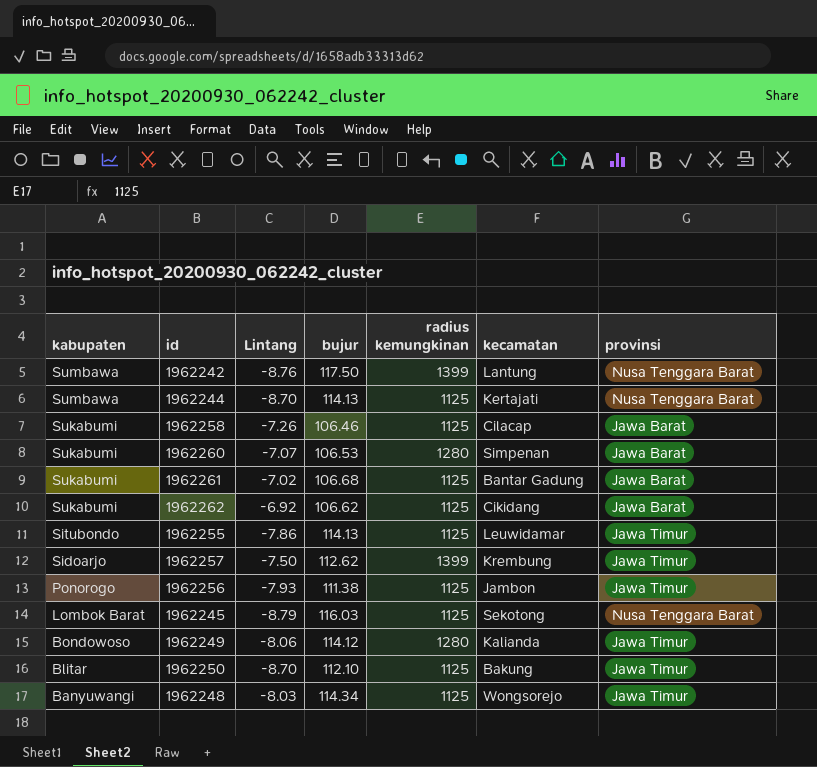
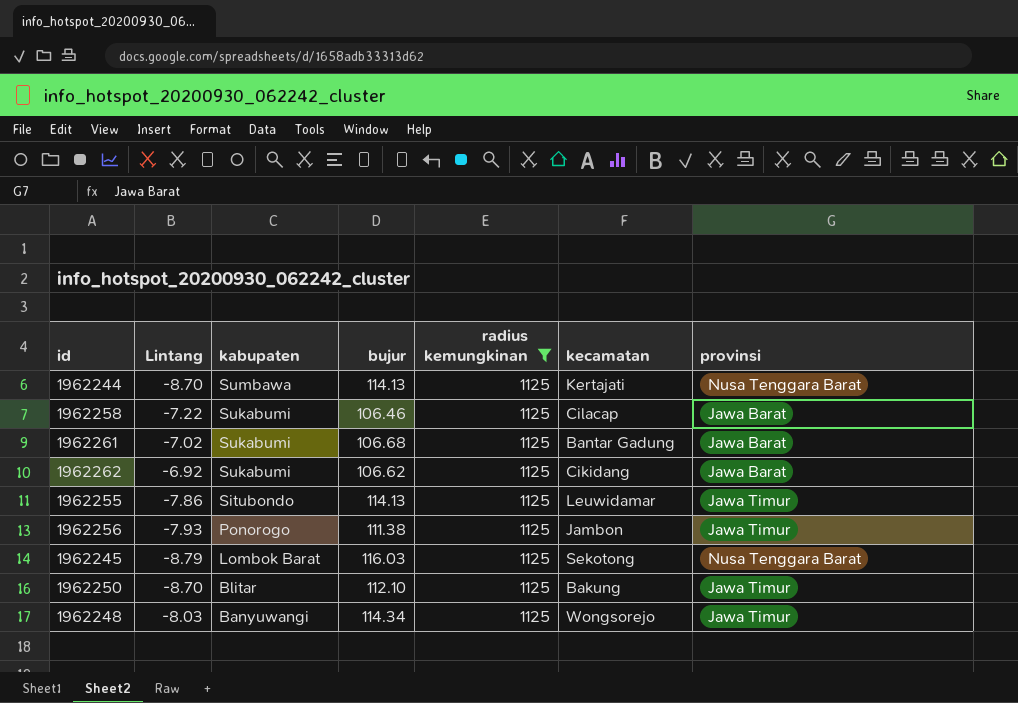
filter: none -> radius kemungkinan = 1125
column kabupaten | position: 1 -> 3
1962258 | Lintang: -7.26 -> -7.22

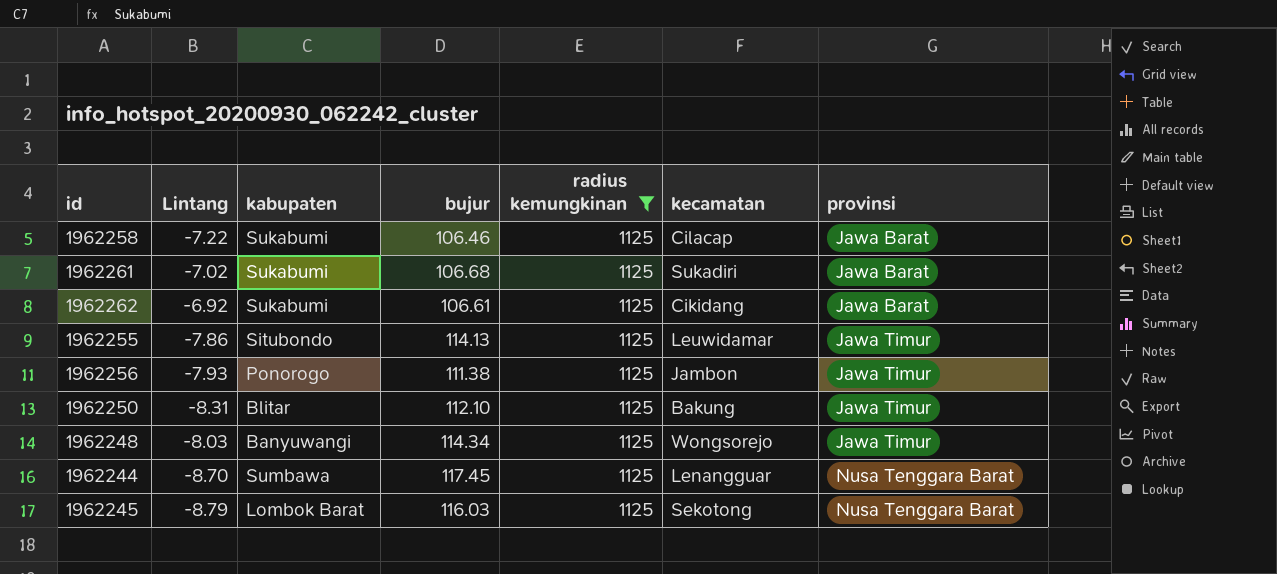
row order: kabupaten descending -> provinsi ascending
1962261 | kecamatan: Bantar Gadung -> Sukadiri
1962262 | bujur: 106.62 -> 106.61
1962250 | Lintang: -8.70 -> -8.31
1962244 | bujur: 114.13 -> 117.45
1962244 | kecamatan: Kertajati -> Lenangguar

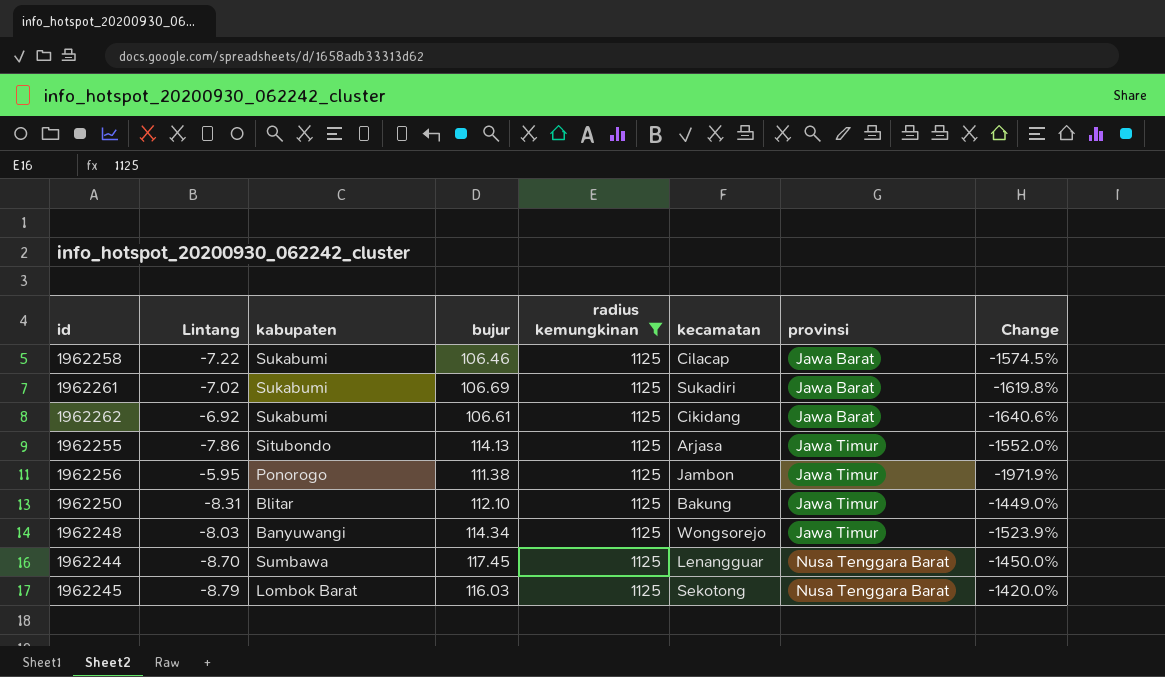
column Change | formula: none -> ([bujur] - [Lintang]) / [Lintang]
1962261 | bujur: 106.68 -> 106.69
1962255 | kecamatan: Leuwidamar -> Arjasa
1962256 | Lintang: -7.93 -> -5.95

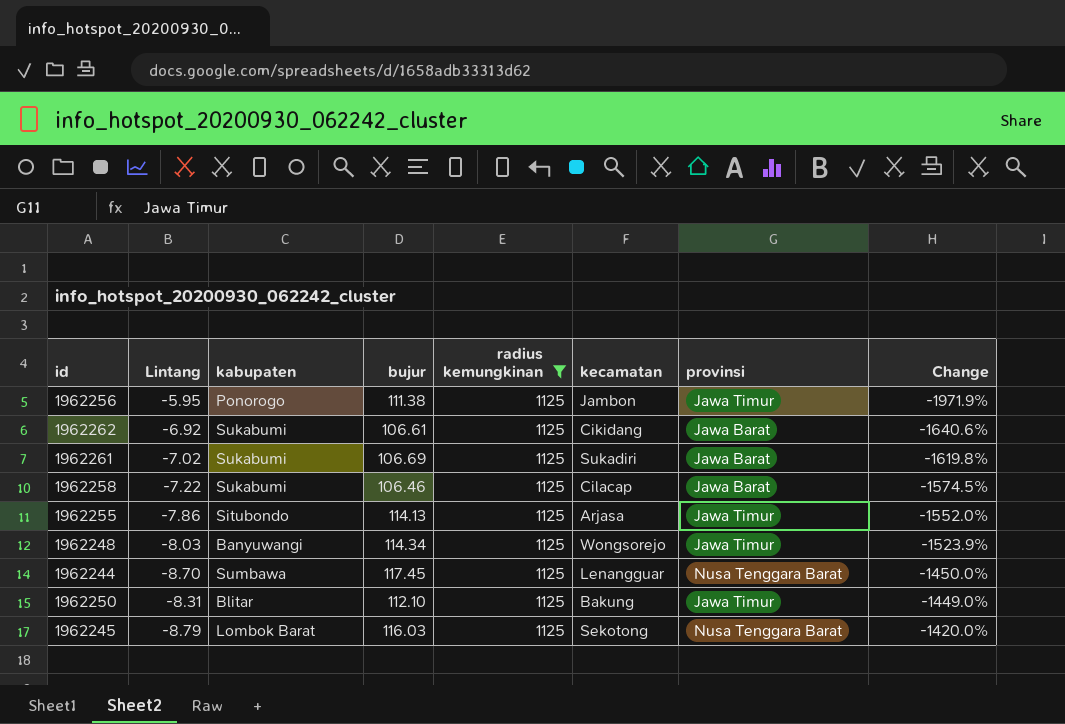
row order: provinsi ascending -> Change ascending

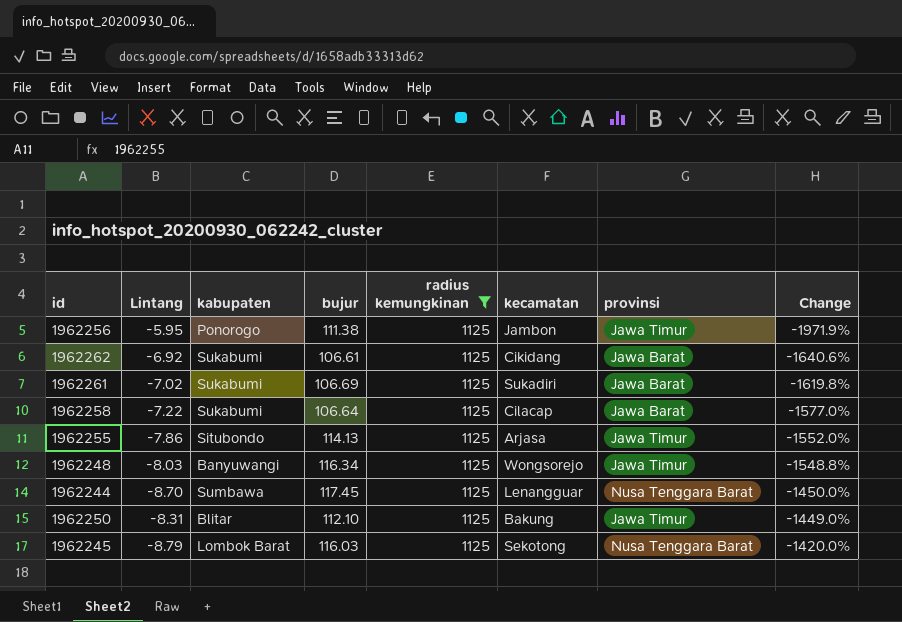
1962258 | bujur: 106.46 -> 106.64
1962258 | Change: -1574.5% -> -1577.0%
1962248 | bujur: 114.34 -> 116.34
1962248 | Change: -1523.9% -> -1548.8%

